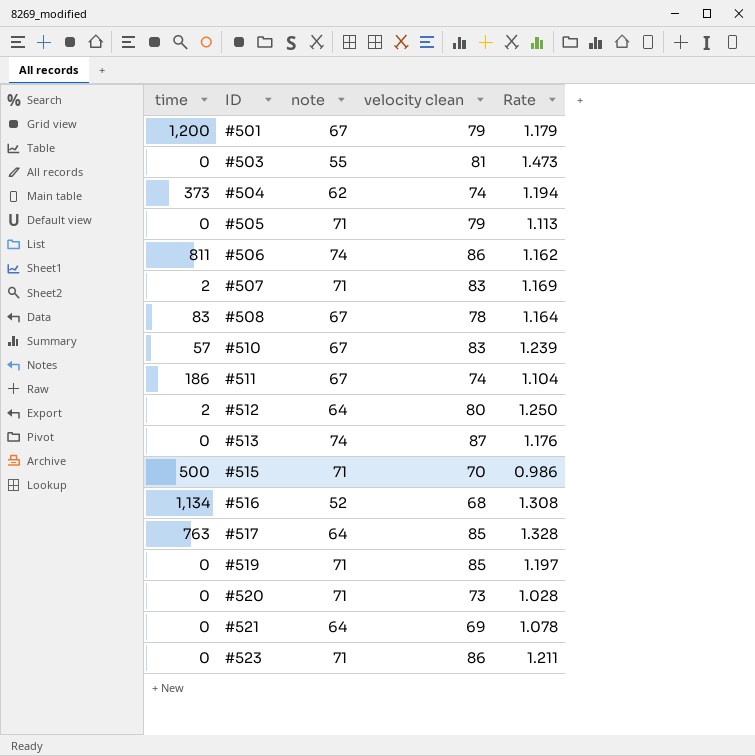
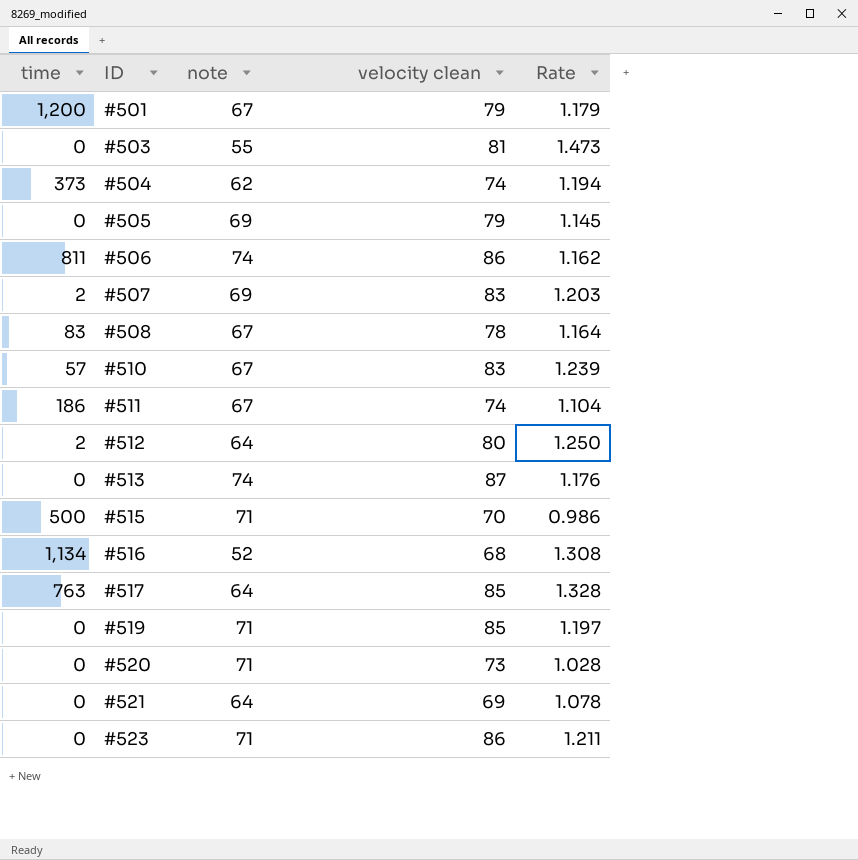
#505 | note: 71 -> 69
#505 | Rate: 1.113 -> 1.145
#507 | note: 71 -> 69
#507 | Rate: 1.169 -> 1.203

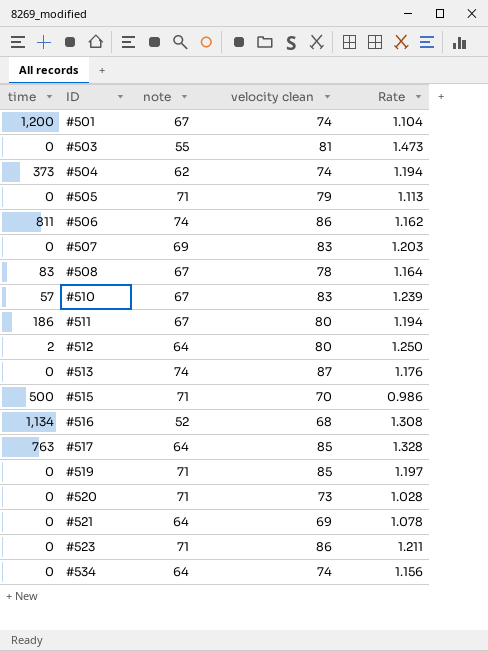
#501 | velocity clean: 79 -> 74
#501 | Rate: 1.179 -> 1.104
#505 | note: 69 -> 71
#505 | Rate: 1.145 -> 1.113
#507 | time: 2 -> 0
#511 | velocity clean: 74 -> 80
#511 | Rate: 1.104 -> 1.194
row #534: none -> 0 | 64 | 74 | 1.156

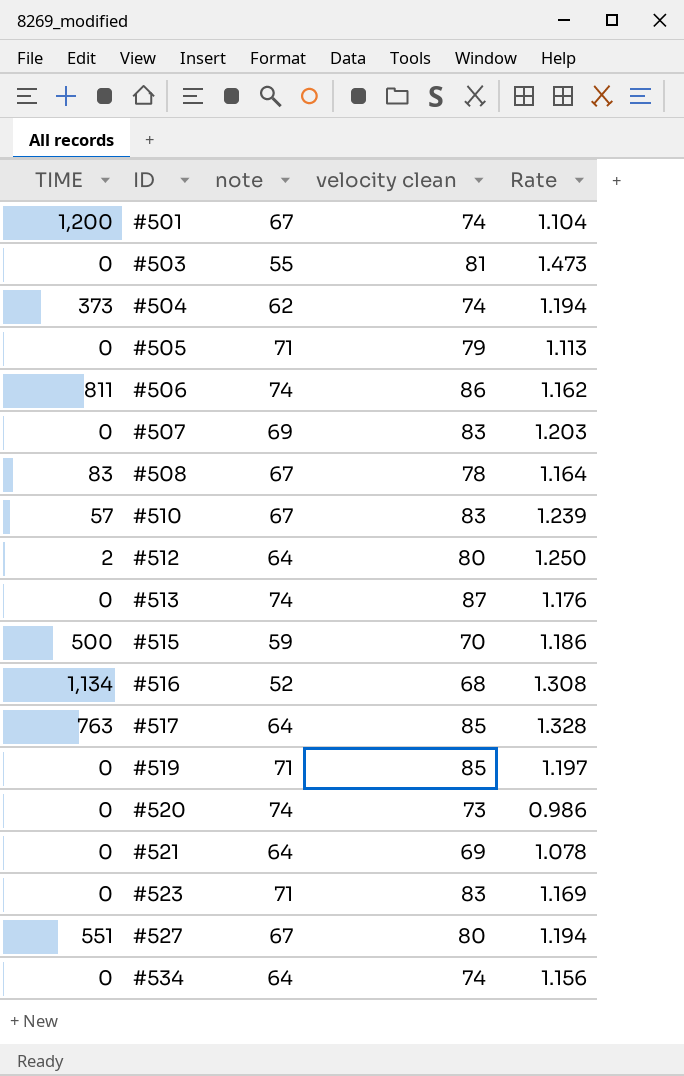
column name: time -> TIME
row #511: 186 | 67 | 80 | 1.194 -> none
#515 | note: 71 -> 59
#515 | Rate: 0.986 -> 1.186
#520 | note: 71 -> 74
#520 | Rate: 1.028 -> 0.986
#523 | velocity clean: 86 -> 83
#523 | Rate: 1.211 -> 1.169
row #527: none -> 551 | 67 | 80 | 1.194

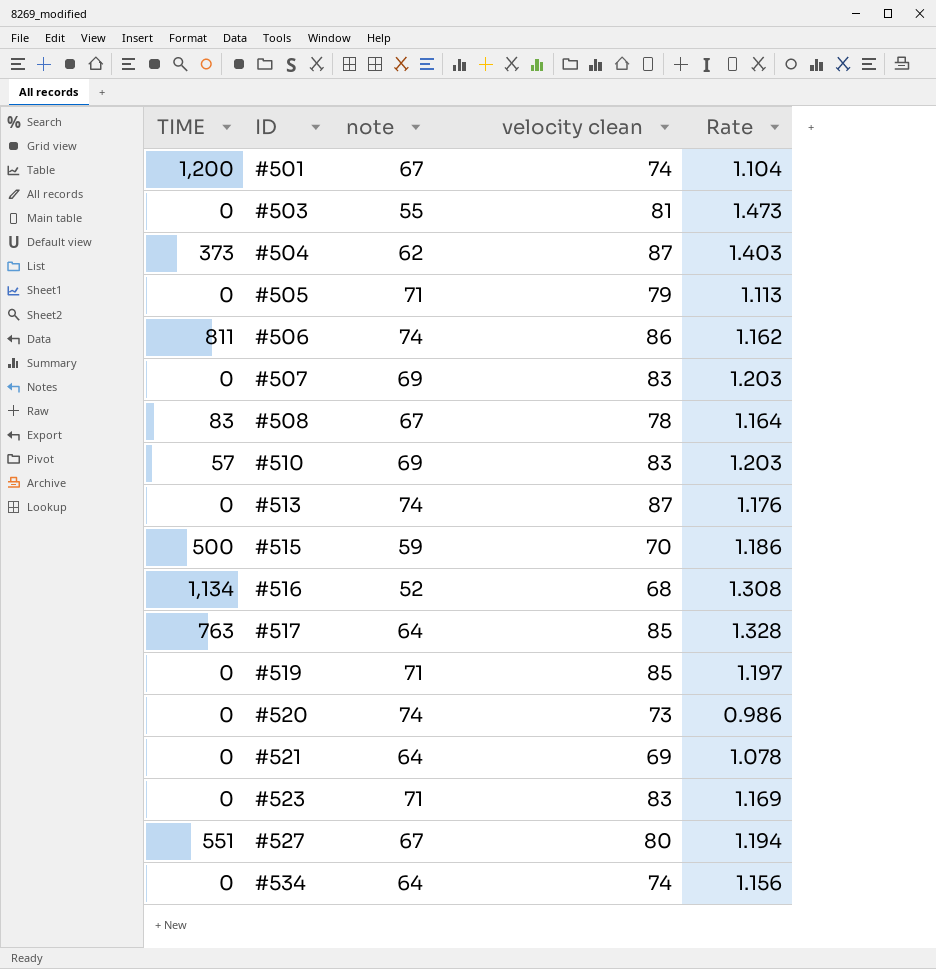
row #512: 2 | 64 | 80 | 1.250 -> none
#504 | velocity clean: 74 -> 87
#504 | Rate: 1.194 -> 1.403
#510 | note: 67 -> 69
#510 | Rate: 1.239 -> 1.203

